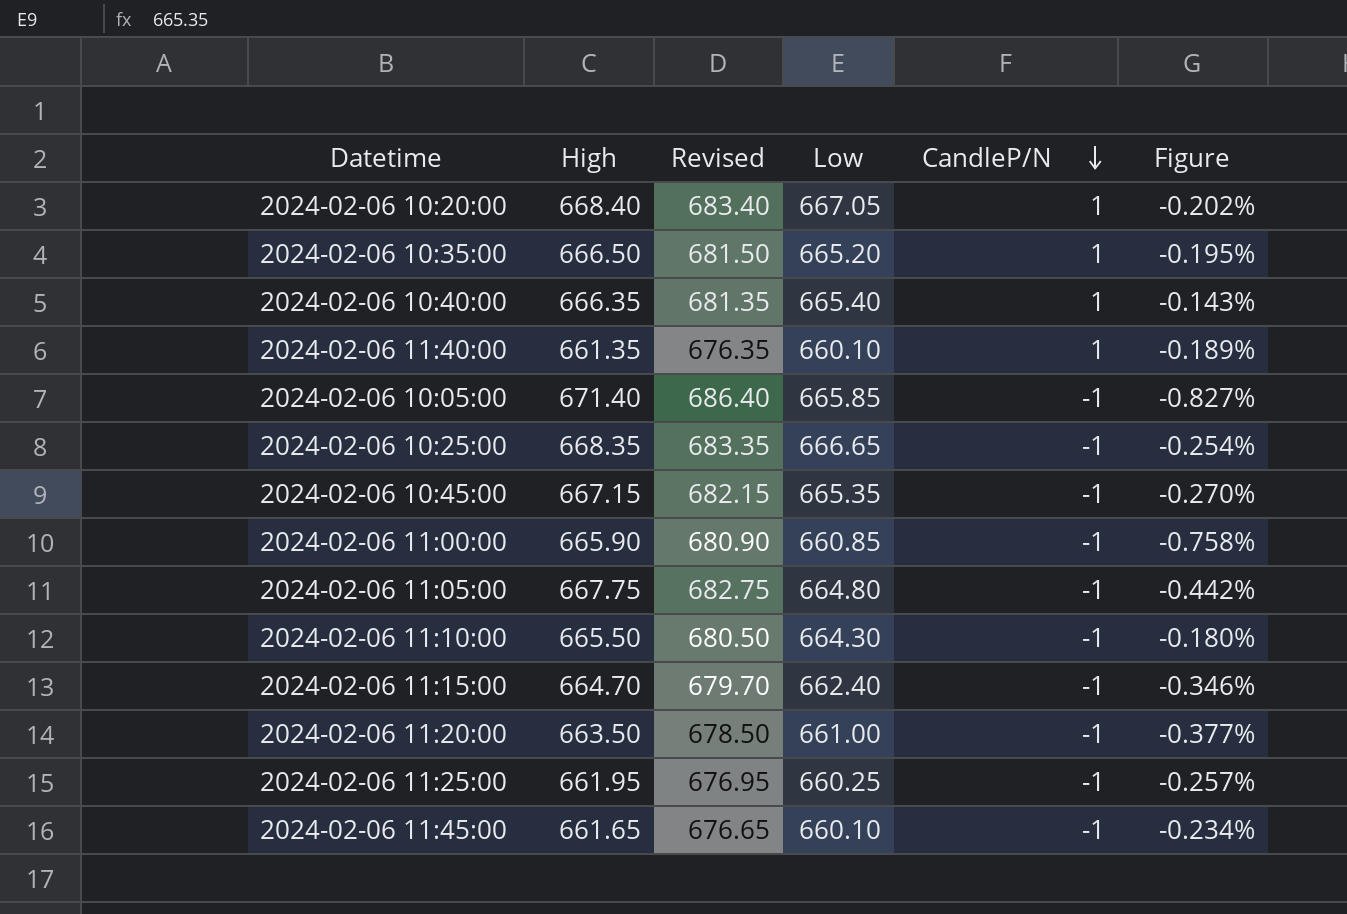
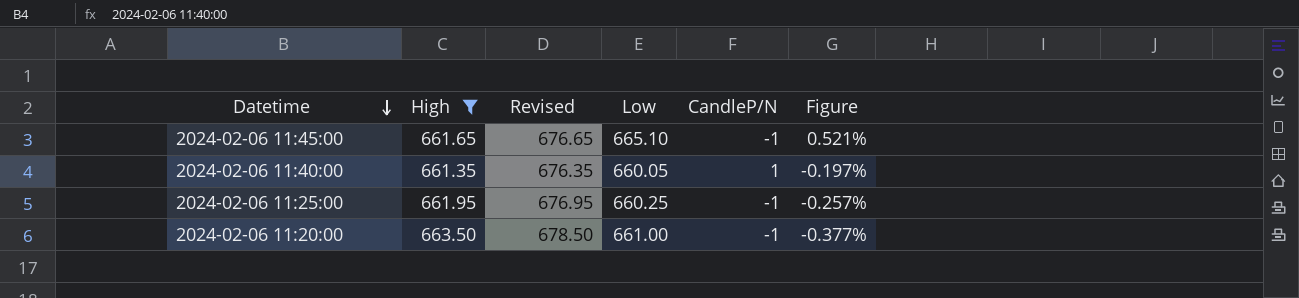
filter: none -> High <= 663.50
row order: CandleP/N descending -> Datetime descending
2024-02-06 11:45:00 | Low: 660.10 -> 665.10
2024-02-06 11:45:00 | Figure: -0.234% -> 0.521%
2024-02-06 11:40:00 | Low: 660.10 -> 660.05
2024-02-06 11:40:00 | Figure: -0.189% -> -0.197%

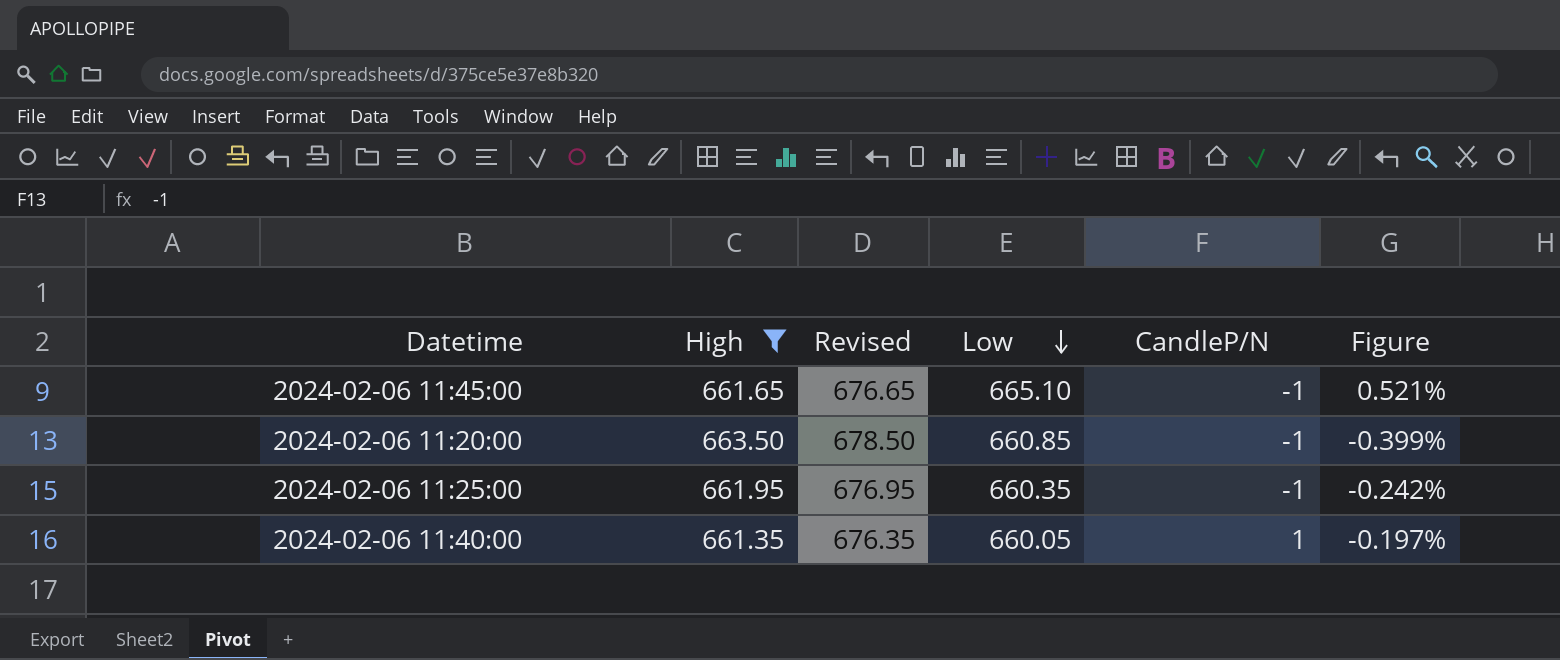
row order: Datetime descending -> Low descending
2024-02-06 11:20:00 | Low: 661.00 -> 660.85
2024-02-06 11:20:00 | Figure: -0.377% -> -0.399%
2024-02-06 11:25:00 | Low: 660.25 -> 660.35
2024-02-06 11:25:00 | Figure: -0.257% -> -0.242%

